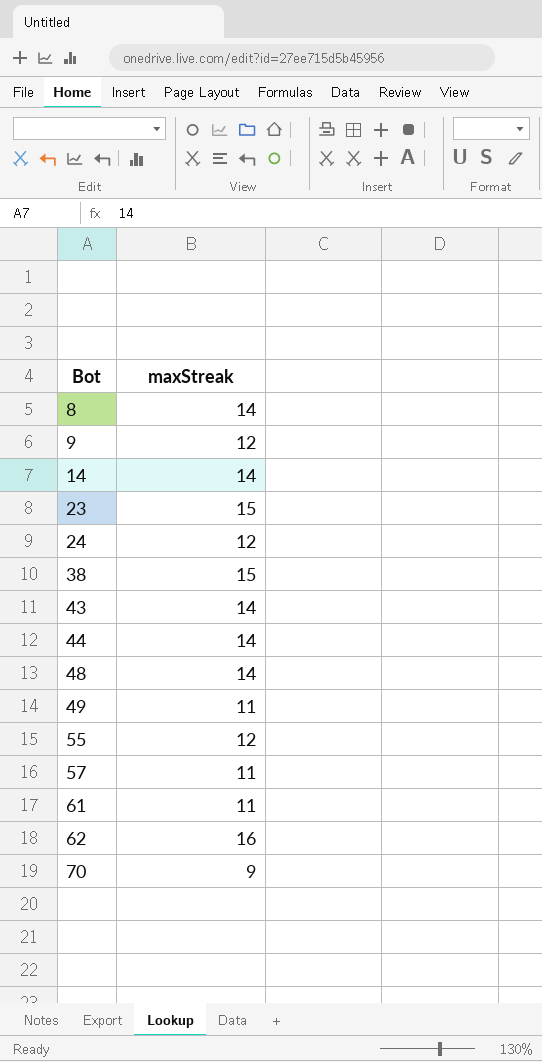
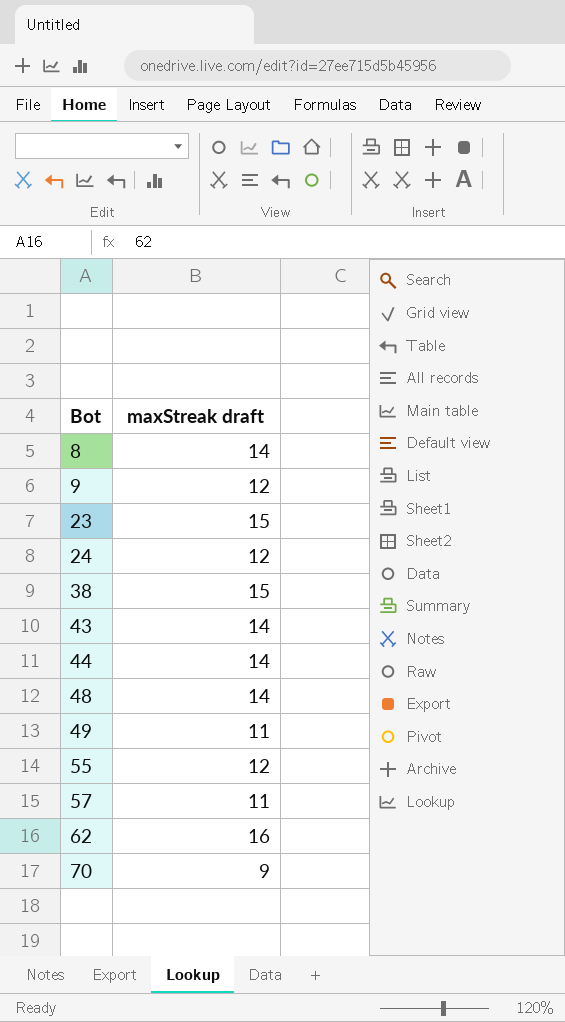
column name: maxStreak -> maxStreak draft
row 14: 14 -> none
row 61: 11 -> none

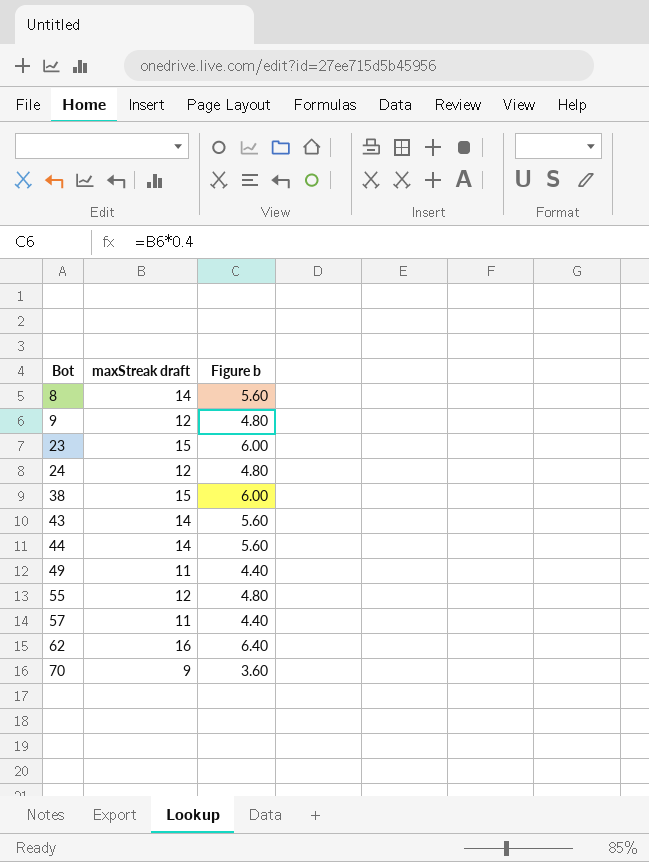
column Figure b | formula: none -> [maxStreak draft] * 0.4
row 48: 14 -> none

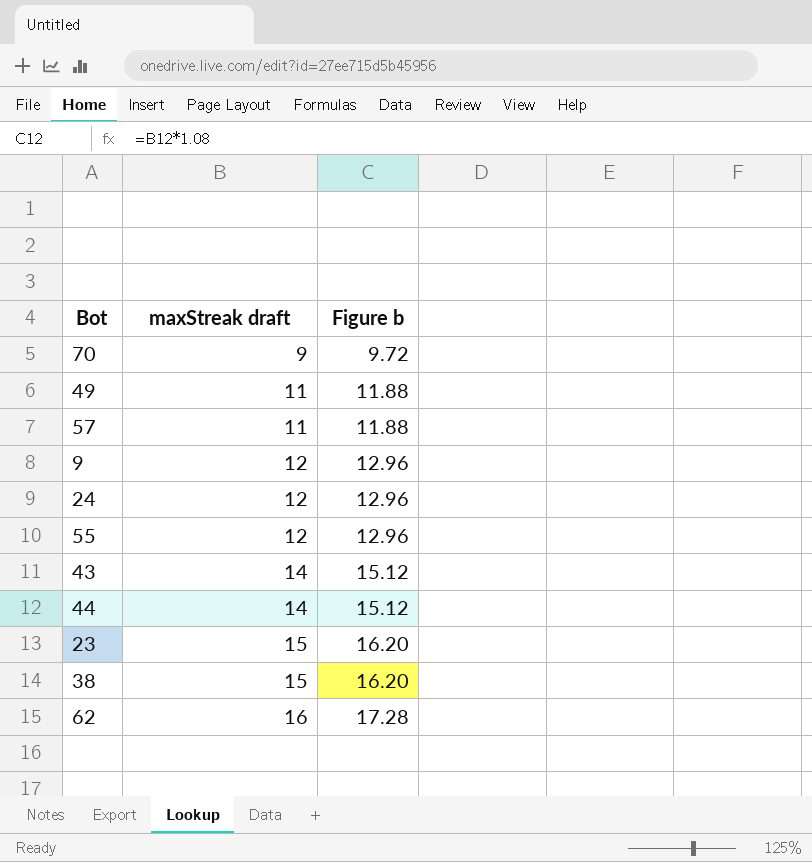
row order: Bot ascending -> maxStreak draft ascending
column Figure b | formula: [maxStreak draft] * 0.4 -> [maxStreak draft] * 1.08
row 8: 14 | 5.60 -> none

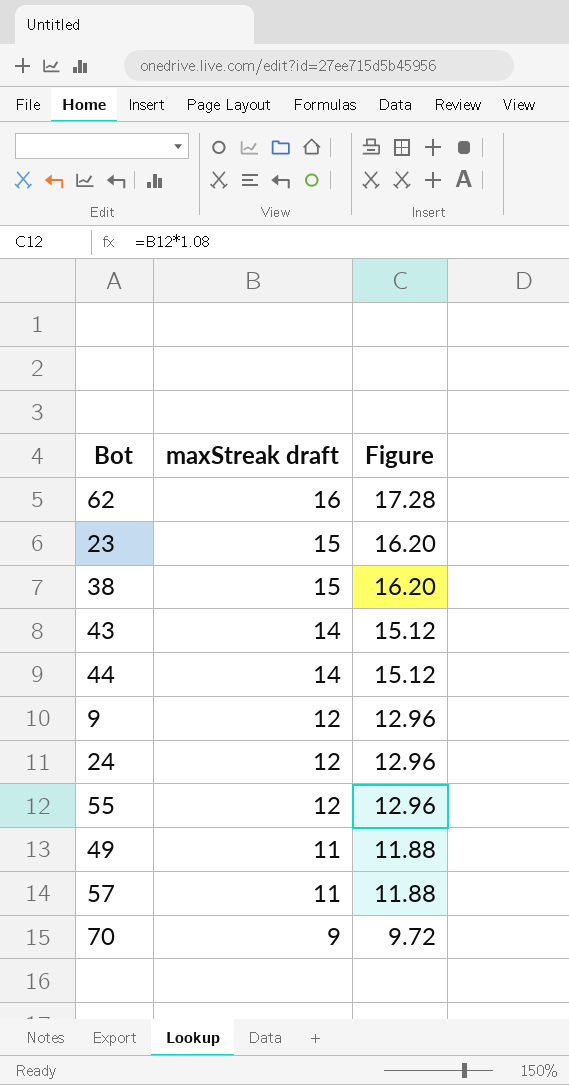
row order: maxStreak draft ascending -> maxStreak draft descending
column name: Figure b -> Figure

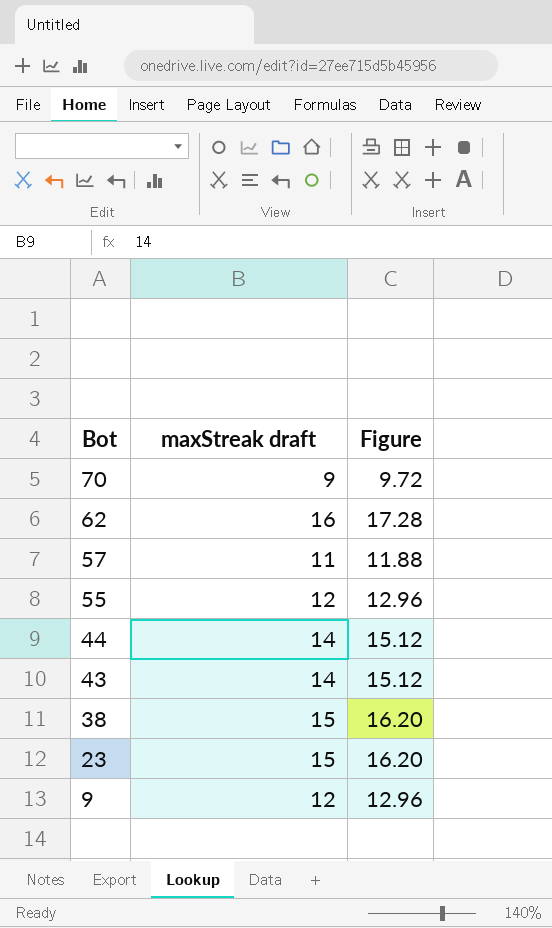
row order: maxStreak draft descending -> Bot descending
row 24: 12 | 12.96 -> none
row 49: 11 | 11.88 -> none

